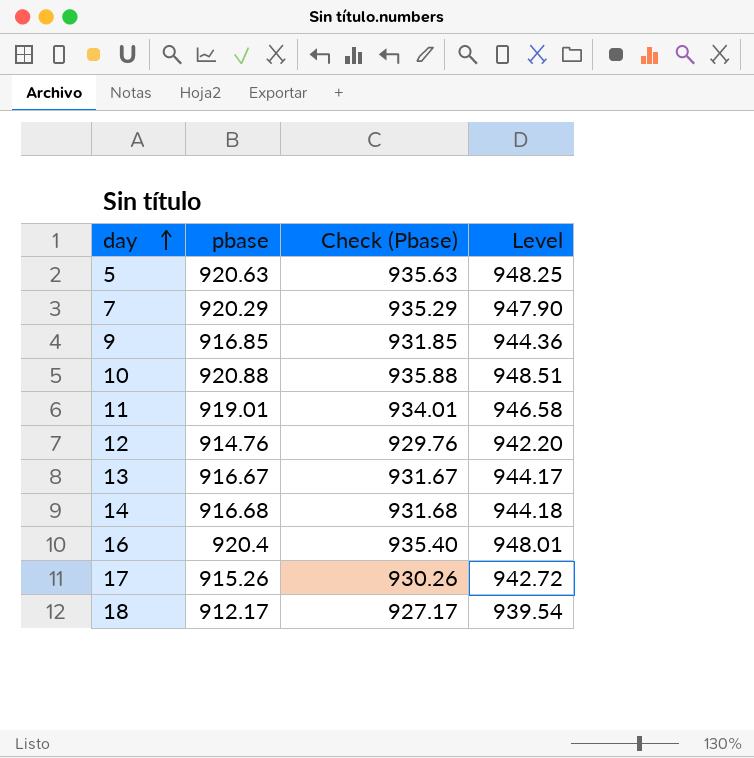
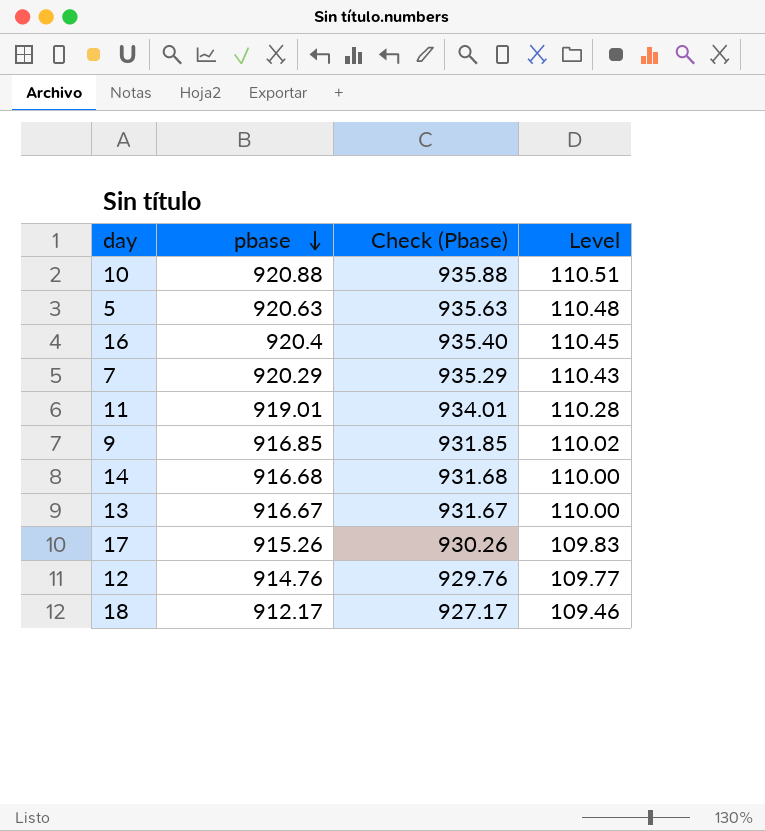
row order: day ascending -> pbase descending
column Level | formula: [pbase] * 1.03 -> [pbase] * 0.12

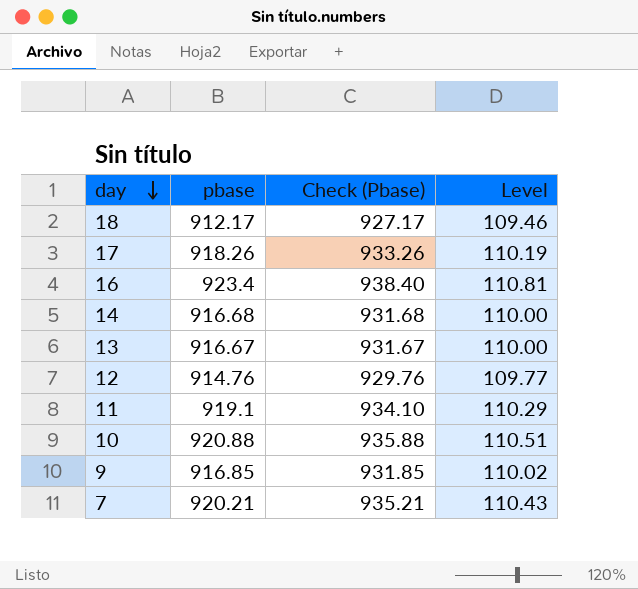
row order: pbase descending -> day descending
row 5: 920.63 | 935.63 | 110.48 -> none
17 | pbase: 915.26 -> 918.26
17 | Check (Pbase): 930.26 -> 933.26
17 | Level: 109.83 -> 110.19
16 | pbase: 920.4 -> 923.4
16 | Check (Pbase): 935.40 -> 938.40
16 | Level: 110.45 -> 110.81
11 | pbase: 919.01 -> 919.1
11 | Check (Pbase): 934.01 -> 934.10
11 | Level: 110.28 -> 110.29
7 | pbase: 920.29 -> 920.21
7 | Check (Pbase): 935.29 -> 935.21

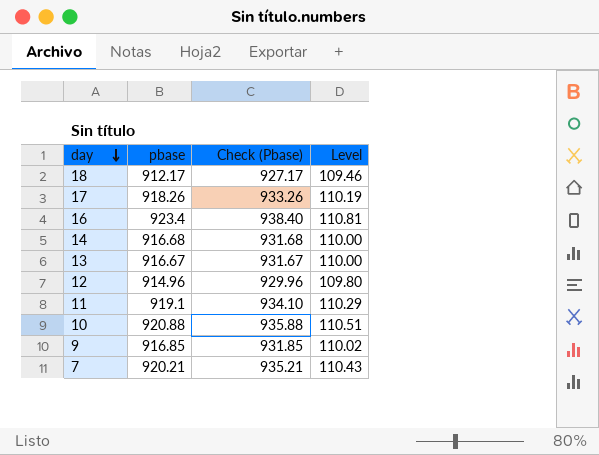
12 | pbase: 914.76 -> 914.96
12 | Check (Pbase): 929.76 -> 929.96
12 | Level: 109.77 -> 109.80

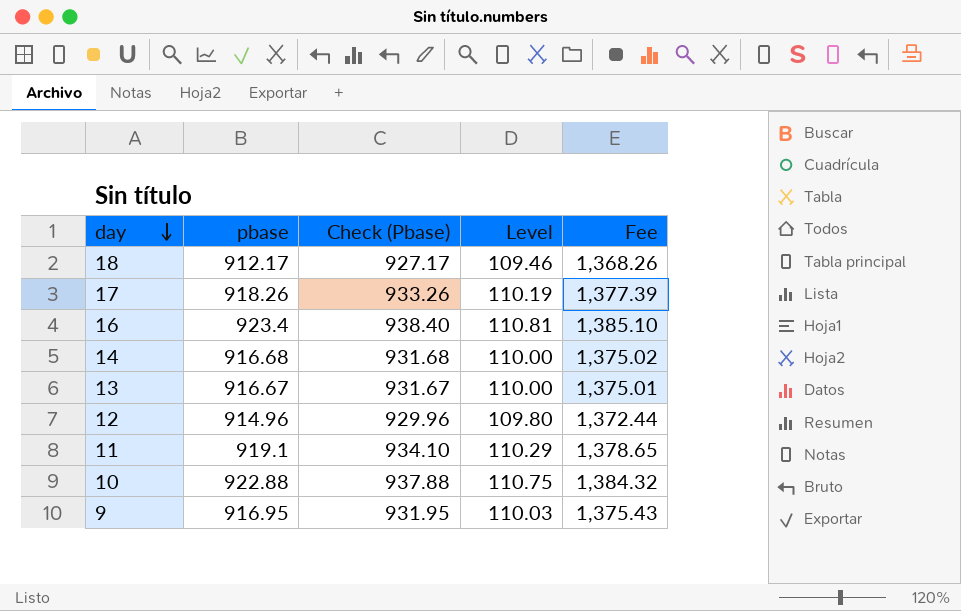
column Fee | formula: none -> [pbase] * 1.5
row 7: 920.21 | 935.21 | 110.43 -> none
10 | pbase: 920.88 -> 922.88
10 | Check (Pbase): 935.88 -> 937.88
10 | Level: 110.51 -> 110.75
9 | pbase: 916.85 -> 916.95
9 | Check (Pbase): 931.85 -> 931.95
9 | Level: 110.02 -> 110.03

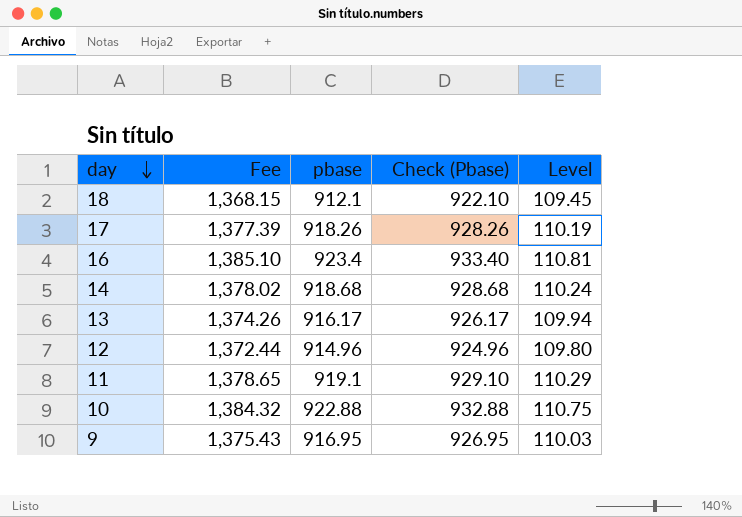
column Fee | position: 5 -> 2
column Check (Pbase) | formula: [pbase] + 15 -> [pbase] + 10
18 | Fee: 1,368.26 -> 1,368.15
18 | pbase: 912.17 -> 912.1
18 | Level: 109.46 -> 109.45
14 | Fee: 1,375.02 -> 1,378.02
14 | pbase: 916.68 -> 918.68
14 | Level: 110.00 -> 110.24
13 | Fee: 1,375.01 -> 1,374.26
13 | pbase: 916.67 -> 916.17
13 | Level: 110.00 -> 109.94

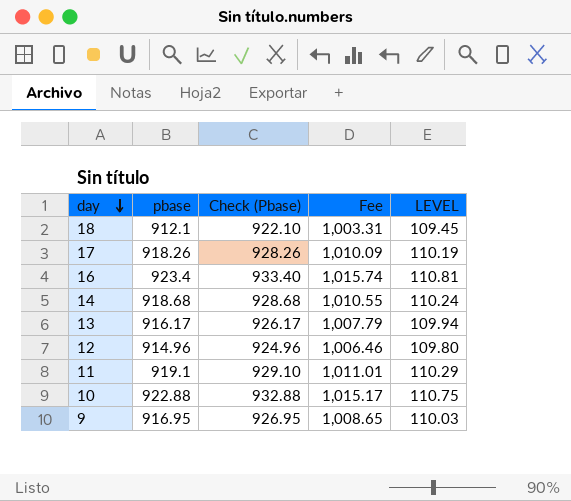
column Fee | formula: [pbase] * 1.5 -> [pbase] * 1.1
column Fee | position: 2 -> 4
column name: Level -> LEVEL

